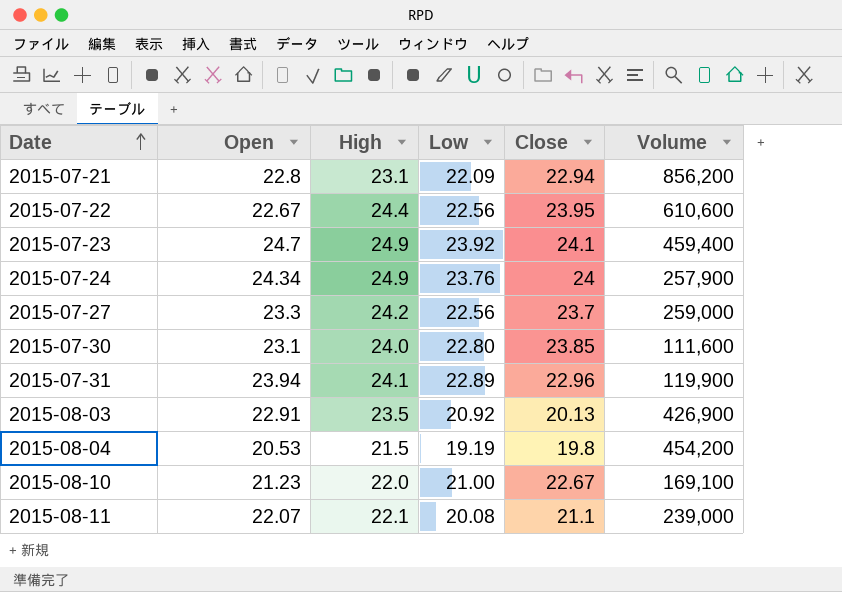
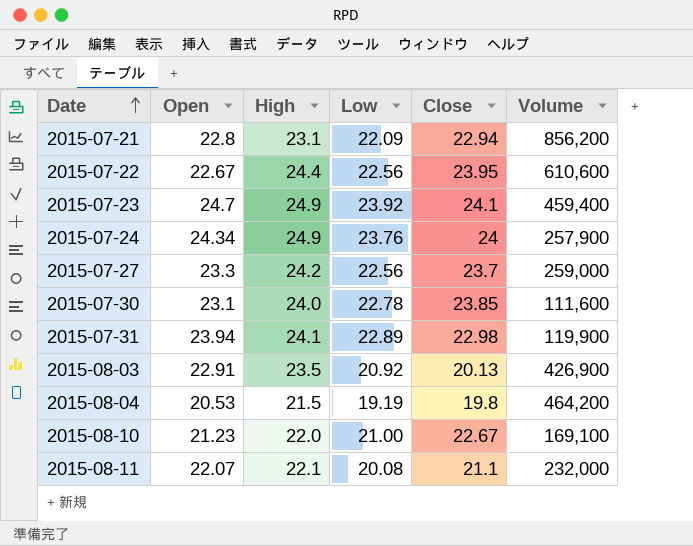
2015-07-30 | Low: 22.80 -> 22.78
2015-07-31 | Close: 22.96 -> 22.98
2015-08-04 | Volume: 454,200 -> 464,200
2015-08-11 | Volume: 239,000 -> 232,000

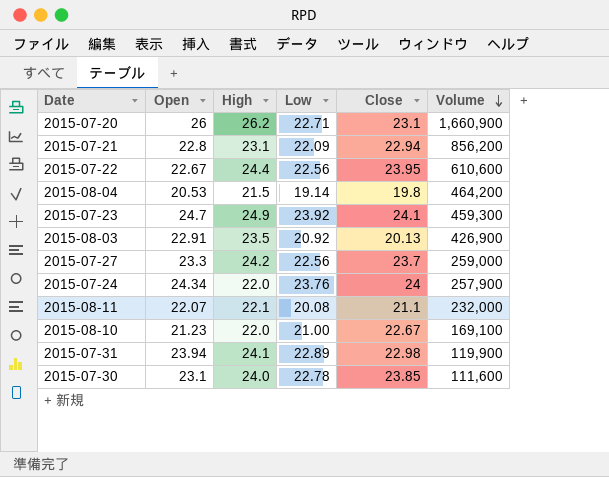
row order: Date ascending -> Volume descending
row 2015-07-20: none -> 26 | 26.2 | 22.71 | 23.1 | 1,660,900
2015-08-04 | Low: 19.19 -> 19.14
2015-07-23 | Volume: 459,400 -> 459,300
2015-07-24 | High: 24.9 -> 22.0

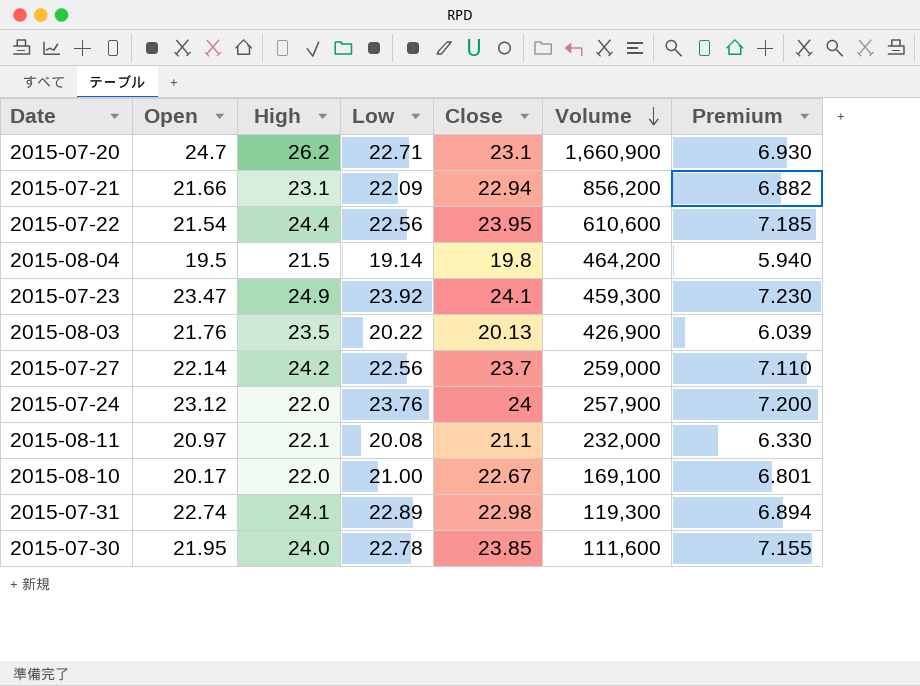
column Premium | formula: none -> [Close] * 0.3
2015-07-20 | Open: 26 -> 24.7
2015-07-21 | Open: 22.8 -> 21.66
2015-07-22 | Open: 22.67 -> 21.54
2015-08-04 | Open: 20.53 -> 19.5
2015-07-23 | Open: 24.7 -> 23.47
2015-08-03 | Open: 22.91 -> 21.76
2015-08-03 | Low: 20.92 -> 20.22
2015-07-27 | Open: 23.3 -> 22.14
2015-07-24 | Open: 24.34 -> 23.12
2015-08-11 | Open: 22.07 -> 20.97
2015-08-10 | Open: 21.23 -> 20.17
2015-07-31 | Open: 23.94 -> 22.74
2015-07-31 | Volume: 119,900 -> 119,300
2015-07-30 | Open: 23.1 -> 21.95

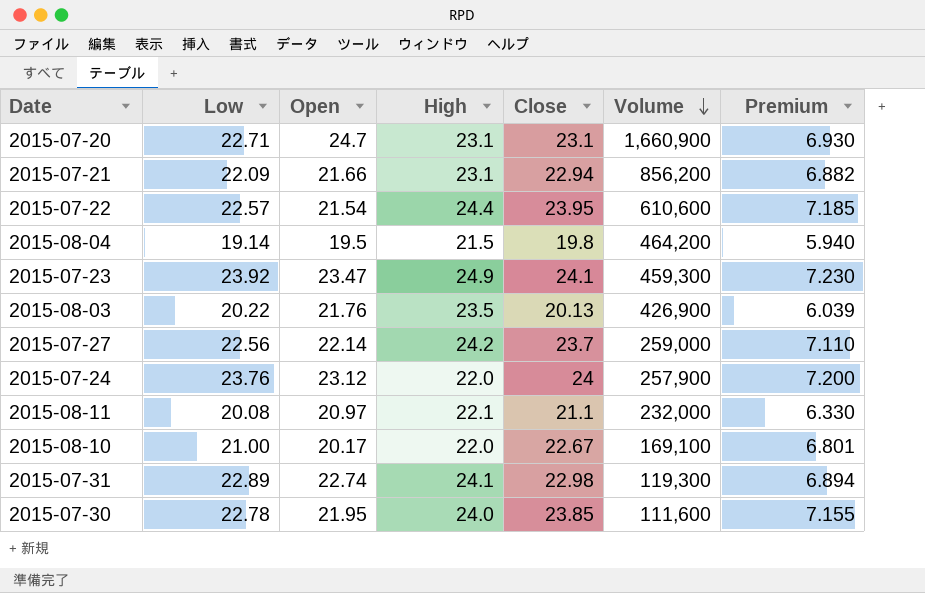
column Low | position: 4 -> 2
2015-07-20 | High: 26.2 -> 23.1
2015-07-22 | Low: 22.56 -> 22.57

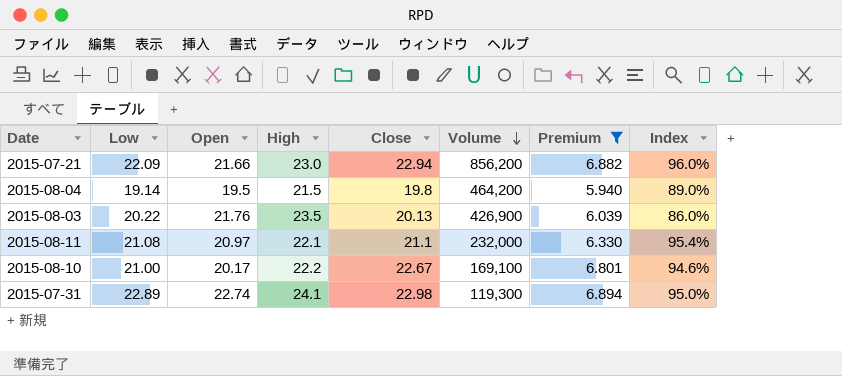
filter: none -> Premium <= 6.894
column Index | formula: none -> [Low] / [High]
2015-07-21 | High: 23.1 -> 23.0
2015-08-11 | Low: 20.08 -> 21.08
2015-08-10 | High: 22.0 -> 22.2

